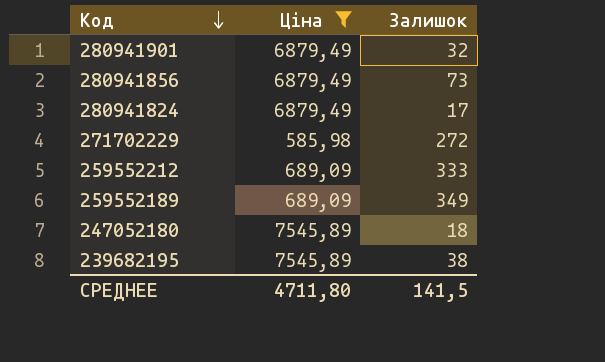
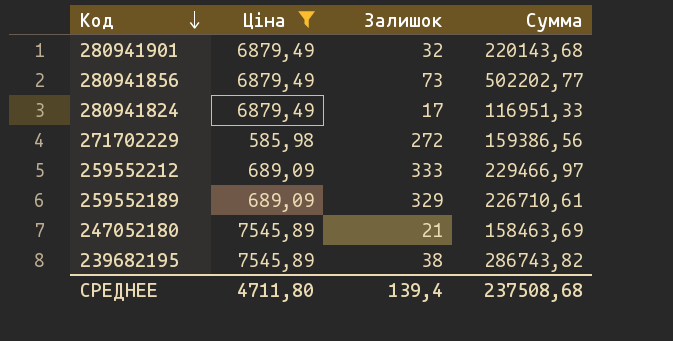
column Сумма | formula: none -> [Ціна] * [Залишок]
259552189 | Залишок: 349 -> 329
247052180 | Залишок: 18 -> 21
СРЕДНЕЕ | Залишок: 141,5 -> 139,4

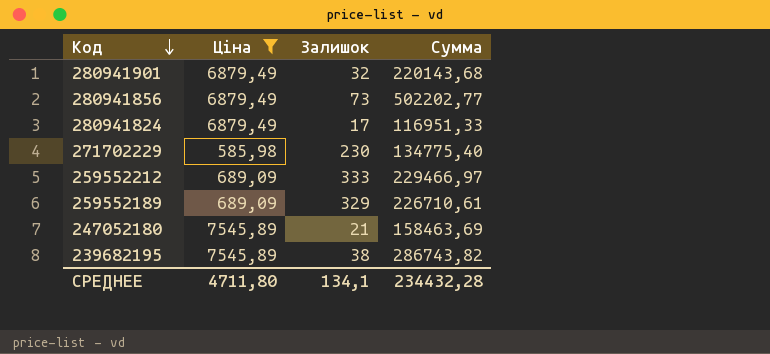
271702229 | Залишок: 272 -> 230
271702229 | Сумма: 159386,56 -> 134775,40
СРЕДНЕЕ | Залишок: 139,4 -> 134,1
СРЕДНЕЕ | Сумма: 237508,68 -> 234432,28

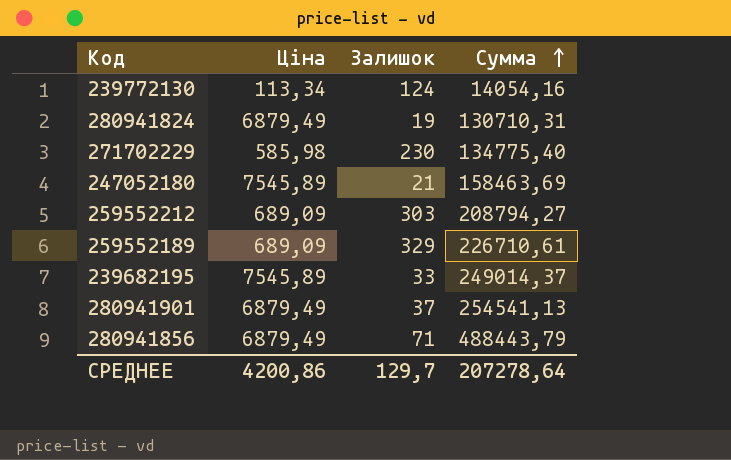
filter: Ціна != 113,34 -> none
row order: Код descending -> Сумма ascending
280941824 | Залишок: 17 -> 19
280941824 | Сумма: 116951,33 -> 130710,31
259552212 | Залишок: 333 -> 303
259552212 | Сумма: 229466,97 -> 208794,27
239682195 | Залишок: 38 -> 33
239682195 | Сумма: 286743,82 -> 249014,37
280941901 | Залишок: 32 -> 37
280941901 | Сумма: 220143,68 -> 254541,13
280941856 | Залишок: 73 -> 71
280941856 | Сумма: 502202,77 -> 488443,79
СРЕДНЕЕ | Ціна: 4711,80 -> 4200,86
СРЕДНЕЕ | Залишок: 134,1 -> 129,7
СРЕДНЕЕ | Сумма: 234432,28 -> 207278,64

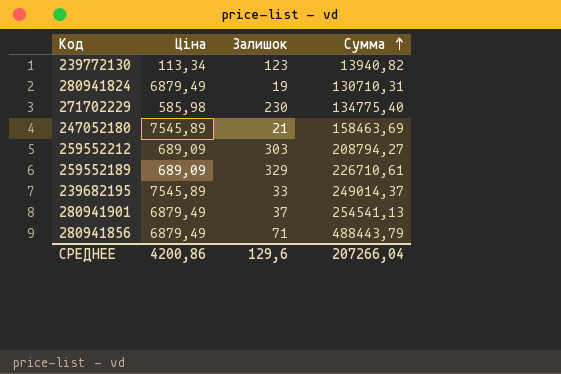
239772130 | Залишок: 124 -> 123
239772130 | Сумма: 14054,16 -> 13940,82
СРЕДНЕЕ | Залишок: 129,7 -> 129,6
СРЕДНЕЕ | Сумма: 207278,64 -> 207266,04

